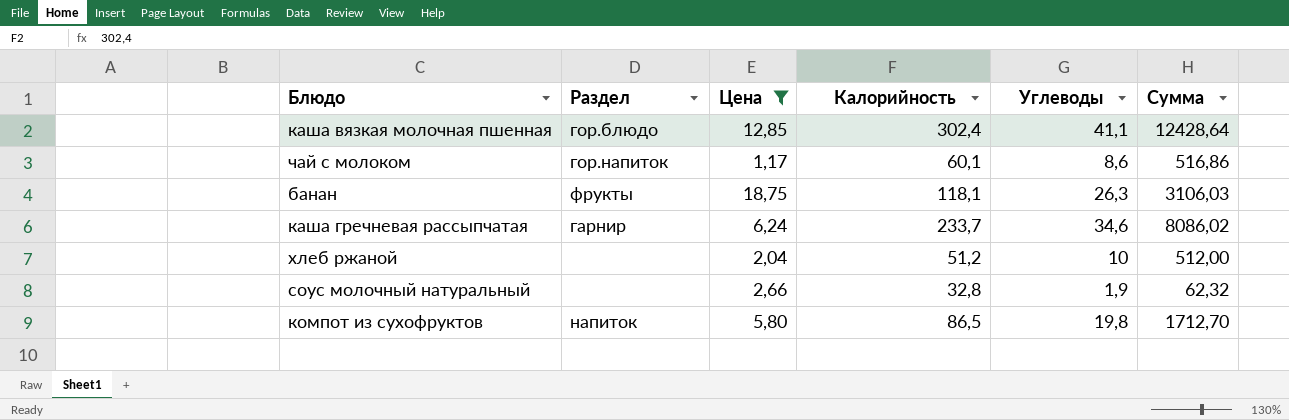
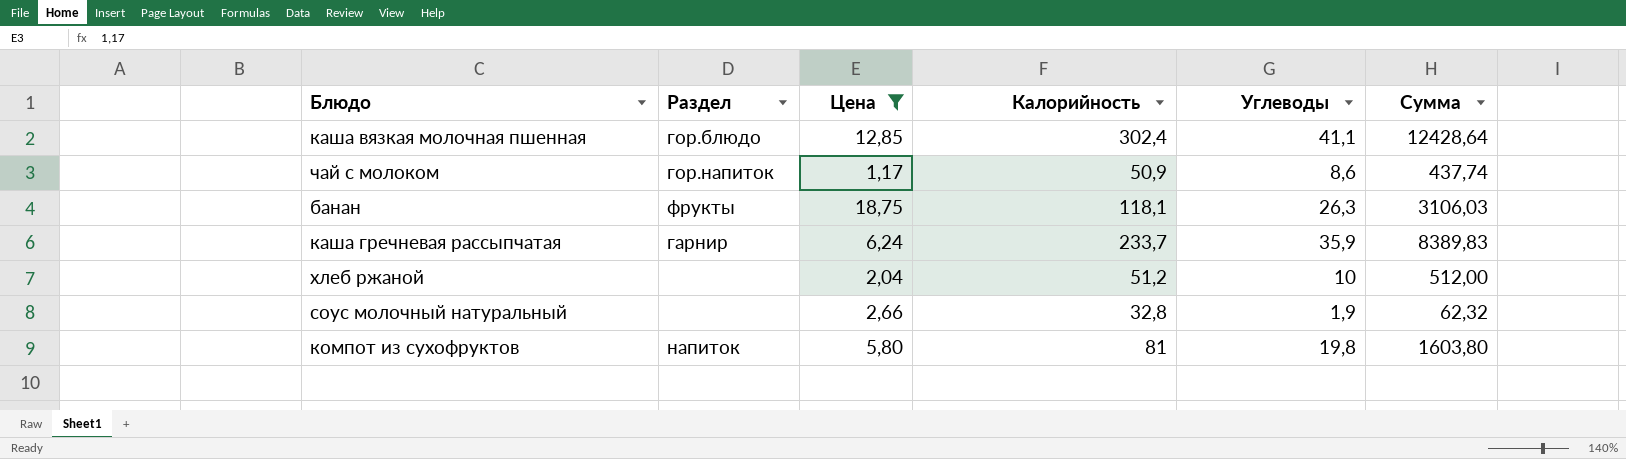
чай с молоком | Калорийность: 60,1 -> 50,9
чай с молоком | Сумма: 516,86 -> 437,74
каша гречневая рассыпчатая | Углеводы: 34,6 -> 35,9
каша гречневая рассыпчатая | Сумма: 8086,02 -> 8389,83
компот из сухофруктов | Калорийность: 86,5 -> 81
компот из сухофруктов | Сумма: 1712,70 -> 1603,80

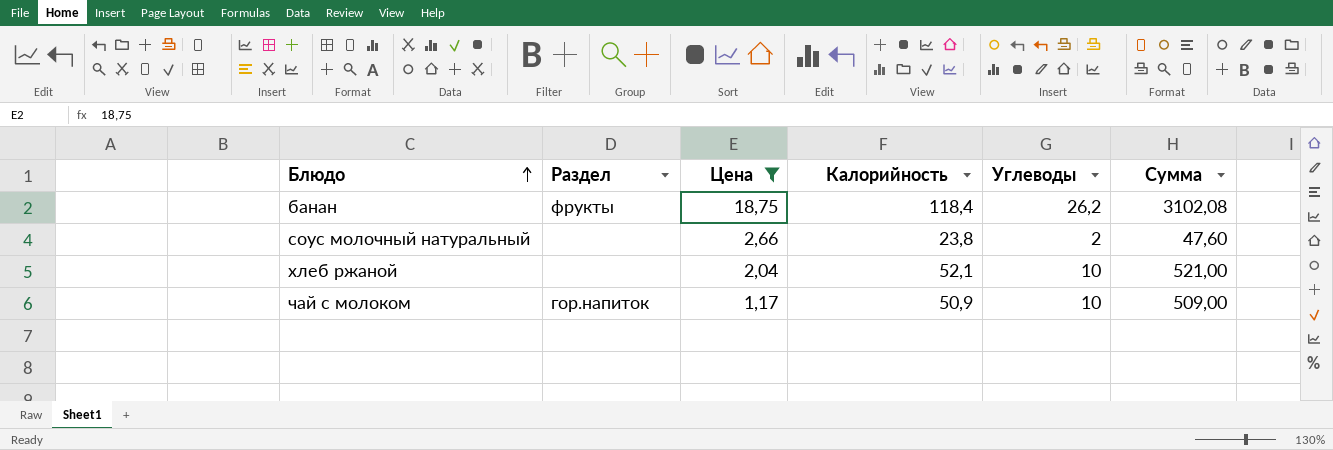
row order: none -> Блюдо ascending
row каша вязкая молочная пшенная: гор.блюдо | 12,85 | 302,4 | 41,1 | 12428,64 -> none
row каша гречневая рассыпчатая: гарнир | 6,24 | 233,7 | 35,9 | 8389,83 -> none
row компот из сухофруктов: напиток | 5,80 | 81 | 19,8 | 1603,80 -> none
банан | Калорийность: 118,1 -> 118,4
банан | Углеводы: 26,3 -> 26,2
банан | Сумма: 3106,03 -> 3102,08
соус молочный натуральный | Калорийность: 32,8 -> 23,8
соус молочный натуральный | Углеводы: 1,9 -> 2
соус молочный натуральный | Сумма: 62,32 -> 47,60
хлеб ржаной | Калорийность: 51,2 -> 52,1
хлеб ржаной | Сумма: 512,00 -> 521,00
чай с молоком | Углеводы: 8,6 -> 10
чай с молоком | Сумма: 437,74 -> 509,00

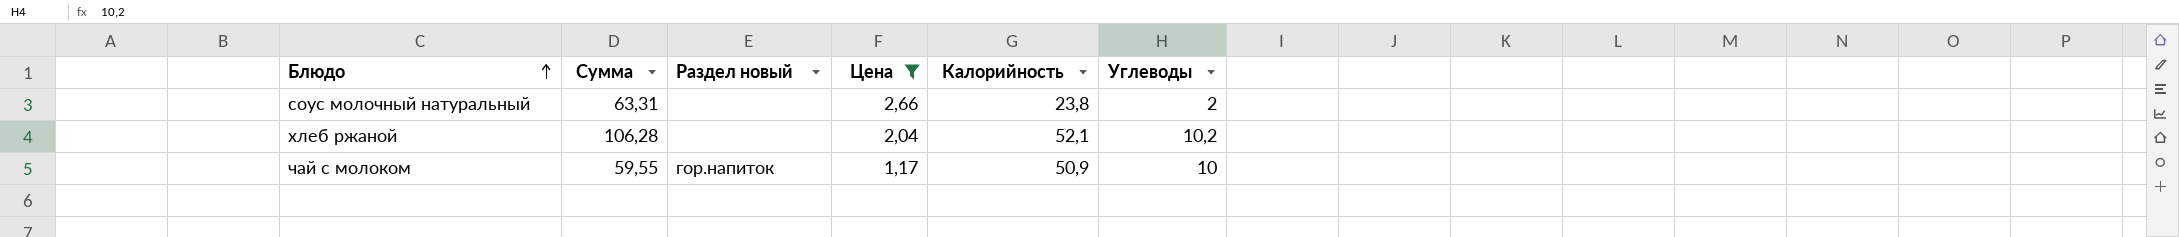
column Сумма | formula: [Калорийность] * [Углеводы] -> [Цена] * [Калорийность]
column Сумма | position: 6 -> 2
column name: Раздел -> Раздел новый
row банан: фрукты | 18,75 | 118,4 | 26,2 | 3102,08 -> none
хлеб ржаной | Углеводы: 10 -> 10,2

